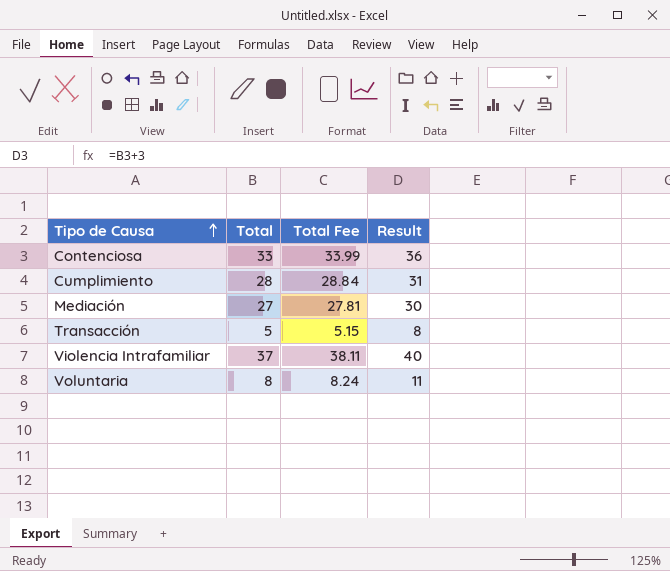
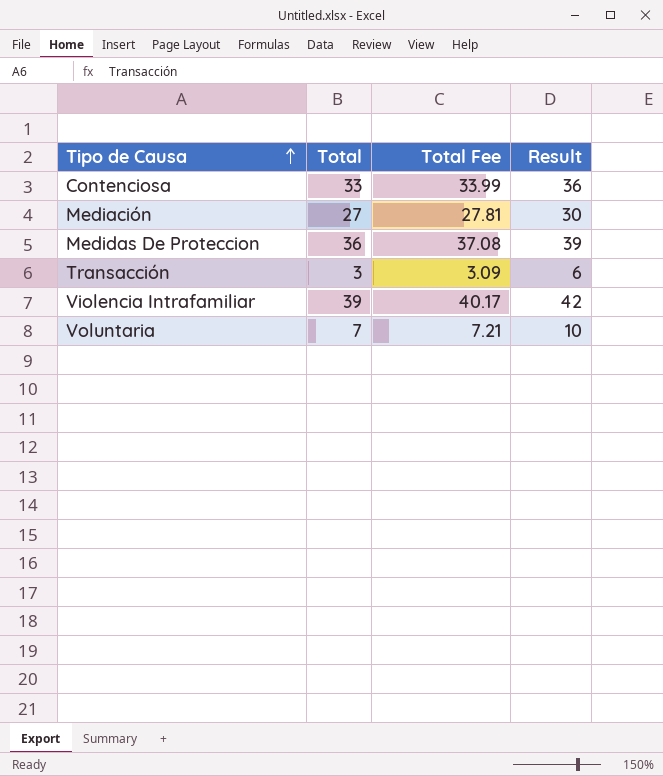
row Cumplimiento: 28 | 28.84 | 31 -> none
row Medidas De Proteccion: none -> 36 | 37.08 | 39
Transacción | Total: 5 -> 3
Transacción | Total Fee: 5.15 -> 3.09
Transacción | Result: 8 -> 6
Violencia Intrafamiliar | Total: 37 -> 39
Violencia Intrafamiliar | Total Fee: 38.11 -> 40.17
Violencia Intrafamiliar | Result: 40 -> 42
Voluntaria | Total: 8 -> 7
Voluntaria | Total Fee: 8.24 -> 7.21
Voluntaria | Result: 11 -> 10

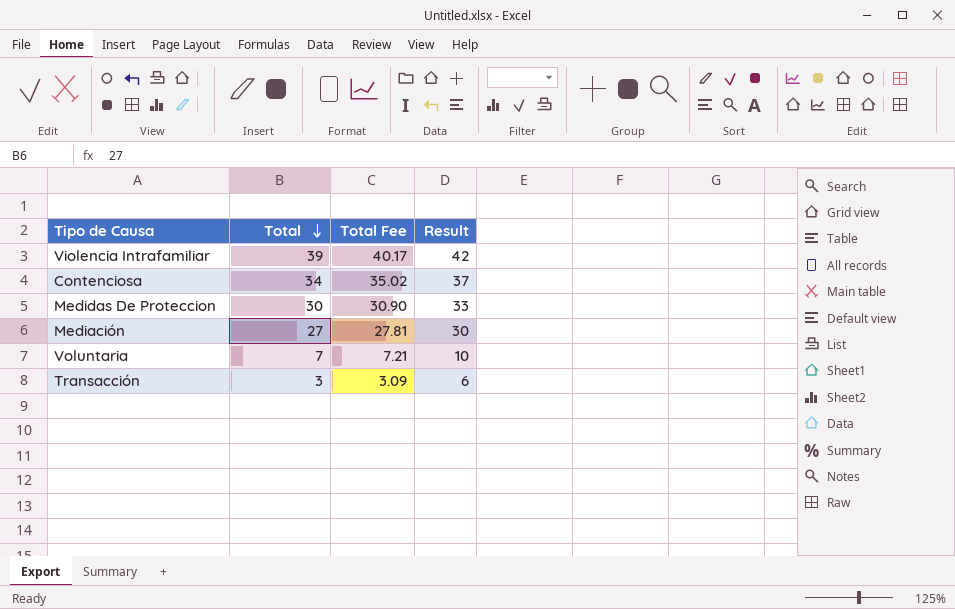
row order: Tipo de Causa ascending -> Total descending
Contenciosa | Total: 33 -> 34
Contenciosa | Total Fee: 33.99 -> 35.02
Contenciosa | Result: 36 -> 37
Medidas De Proteccion | Total: 36 -> 30
Medidas De Proteccion | Total Fee: 37.08 -> 30.90
Medidas De Proteccion | Result: 39 -> 33

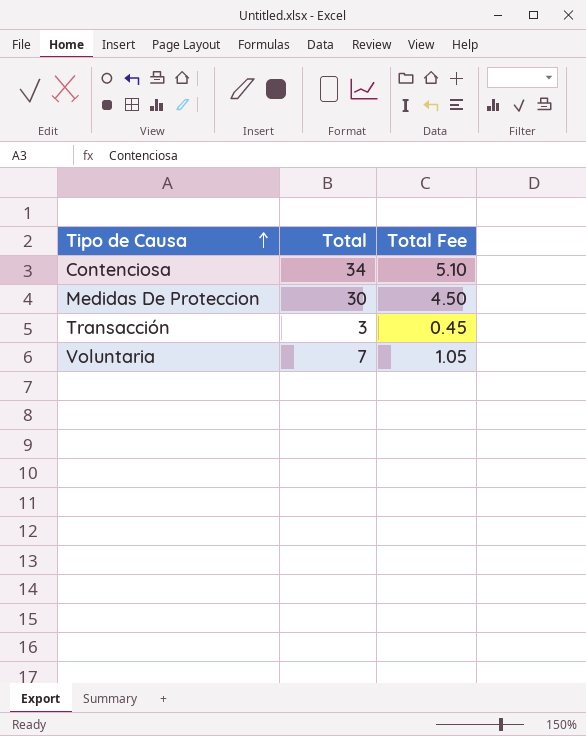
row order: Total descending -> Tipo de Causa ascending
column Result | formula: [Total] + 3 -> none
column Total Fee | formula: [Total] * 1.03 -> [Total] * 0.15
row Violencia Intrafamiliar: 39 | 40.17 | 42 -> none
row Mediación: 27 | 27.81 | 30 -> none

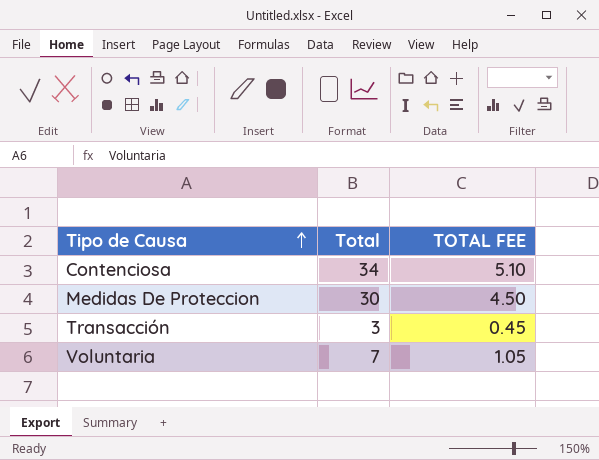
column name: Total Fee -> TOTAL FEE

